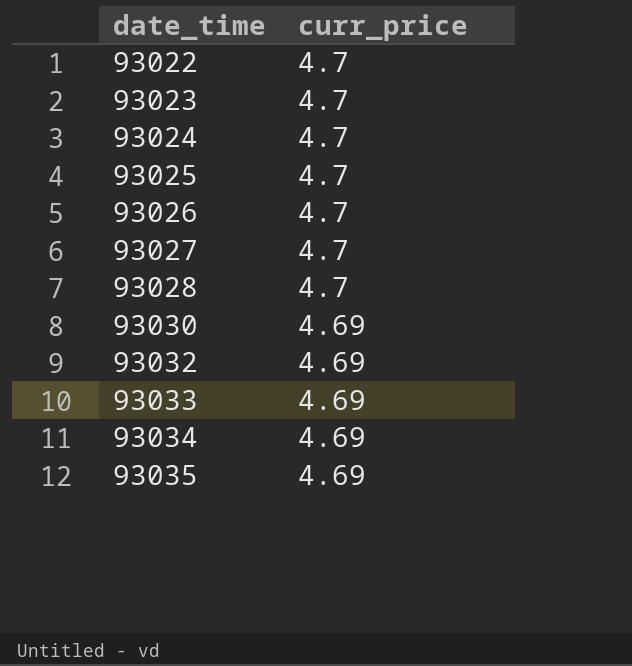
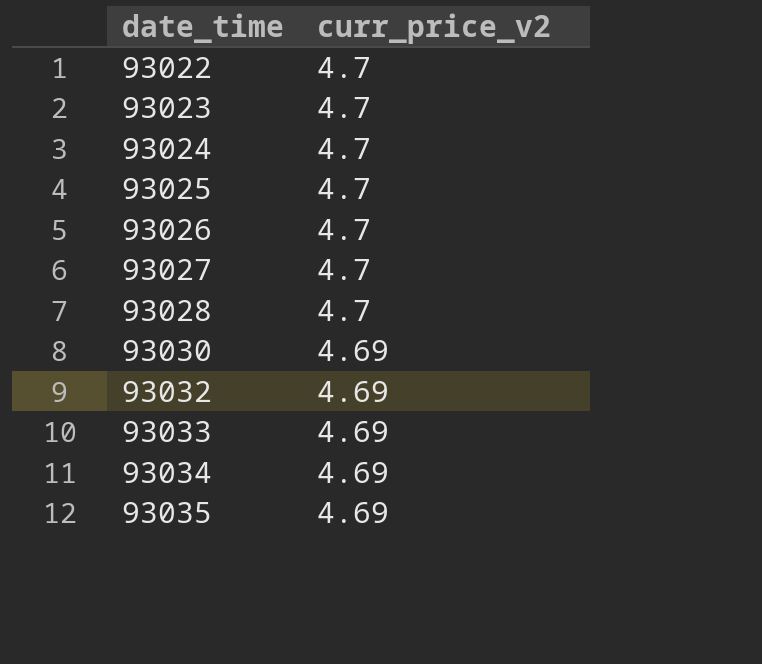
column name: curr_price -> curr_price_v2

